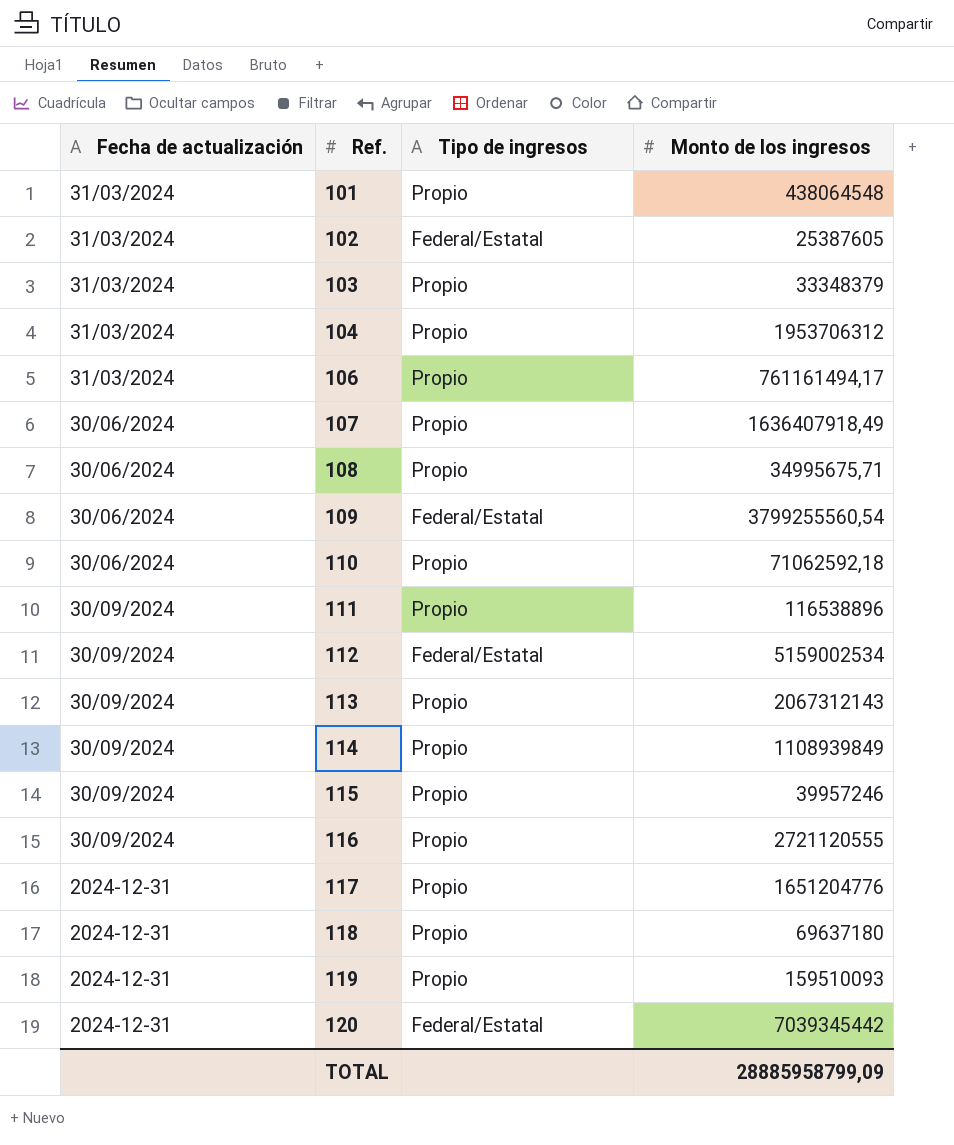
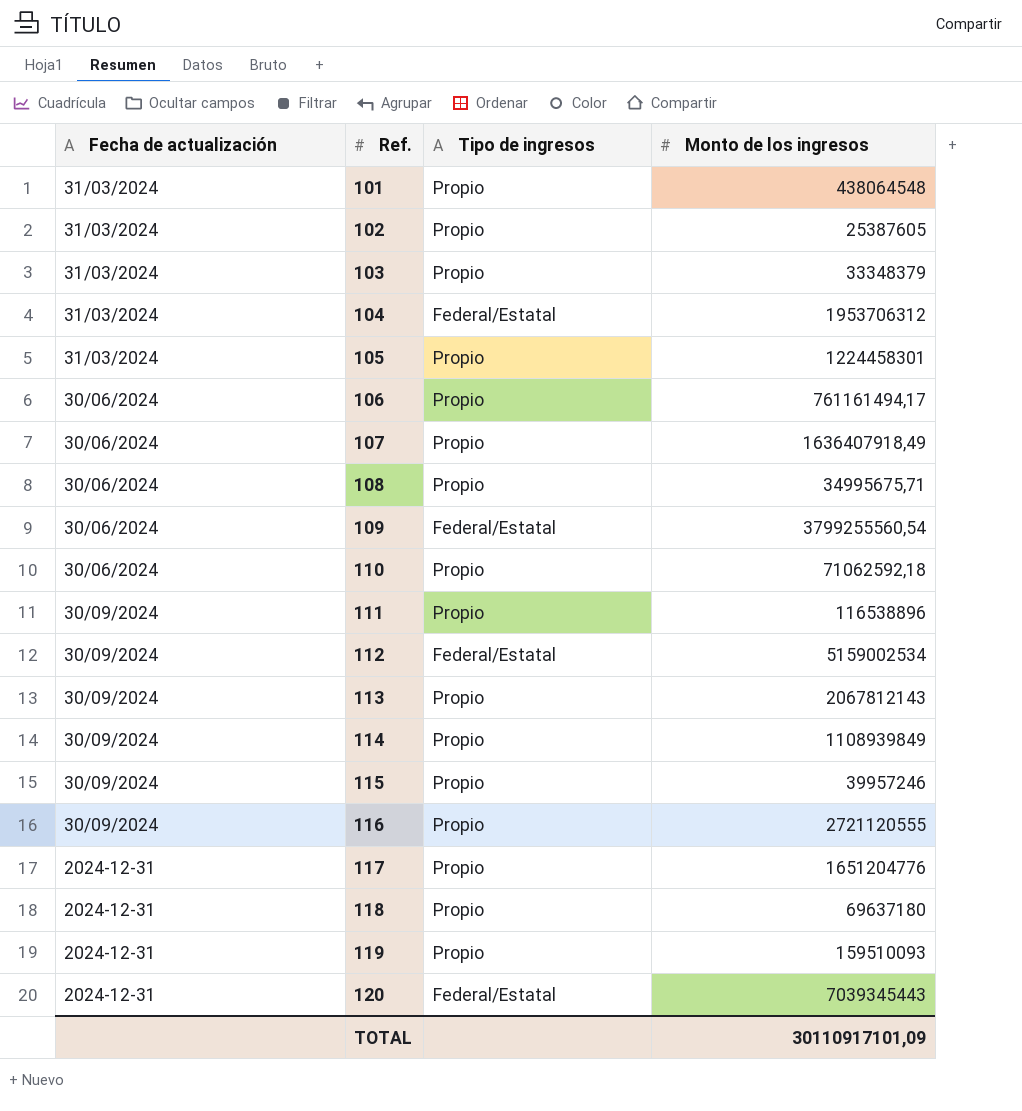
102 | Tipo de ingresos: Federal/Estatal -> Propio
104 | Tipo de ingresos: Propio -> Federal/Estatal
row 105: none -> 31/03/2024 | Propio | 1224458301
106 | Fecha de actualización: 31/03/2024 -> 30/06/2024
113 | Monto de los ingresos: 2067312143 -> 2067812143
120 | Monto de los ingresos: 7039345442 -> 7039345443
TOTAL | Monto de los ingresos: 28885958799,09 -> 30110917101,09

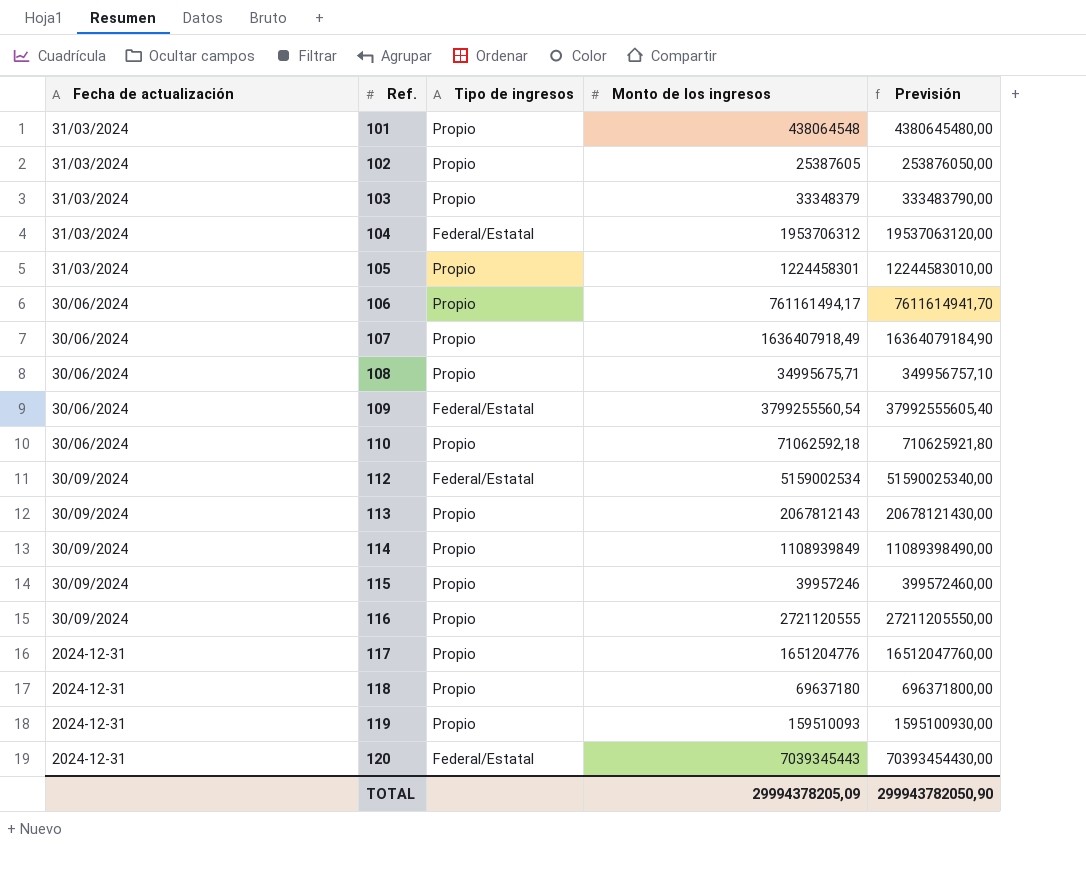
column Previsión | formula: none -> [Monto de los ingresos] * 10
row 111: 30/09/2024 | Propio | 116538896 -> none
TOTAL | Monto de los ingresos: 30110917101,09 -> 29994378205,09

